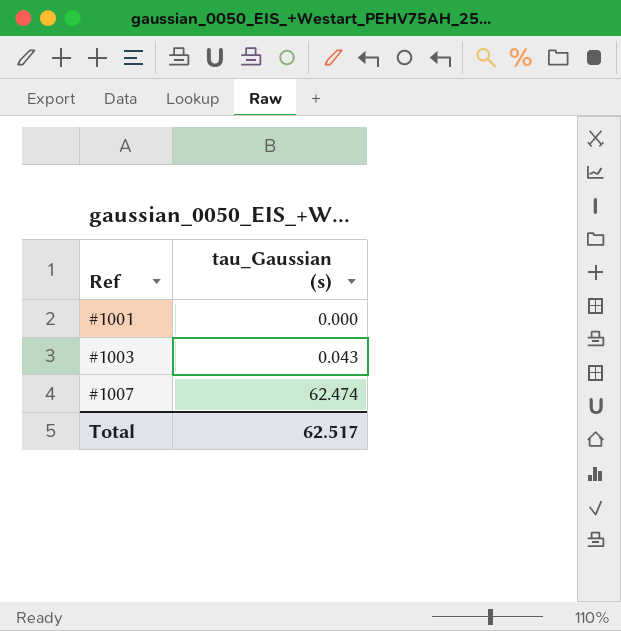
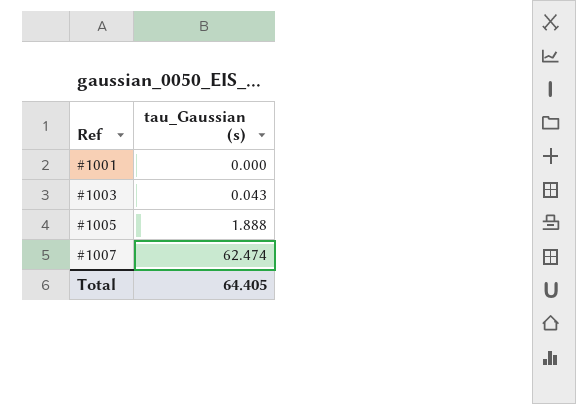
row #1005: none -> 1.888
Total | tau_Gaussian (s): 62.517 -> 64.405

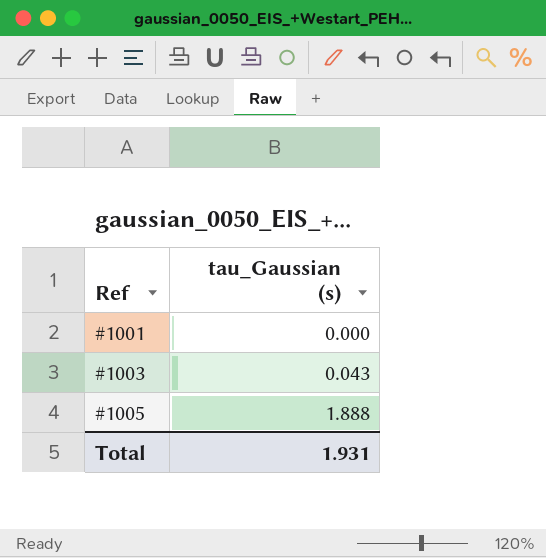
row #1007: 62.474 -> none
Total | tau_Gaussian (s): 64.405 -> 1.931

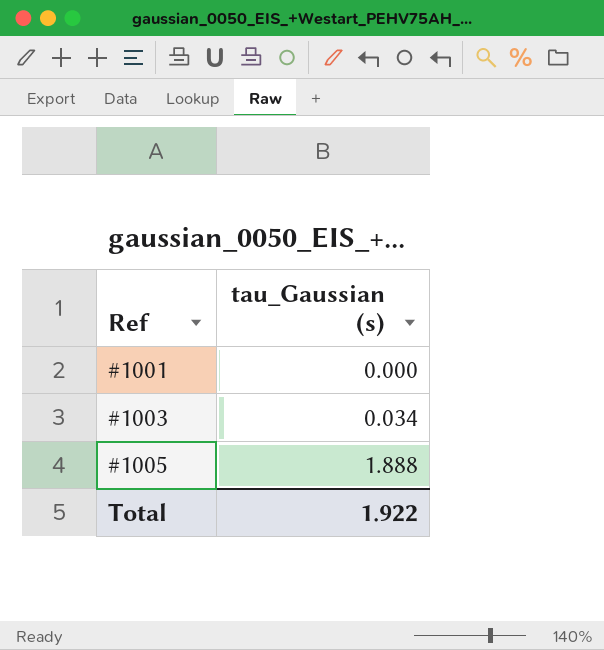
#1003 | tau_Gaussian (s): 0.043 -> 0.034
Total | tau_Gaussian (s): 1.931 -> 1.922

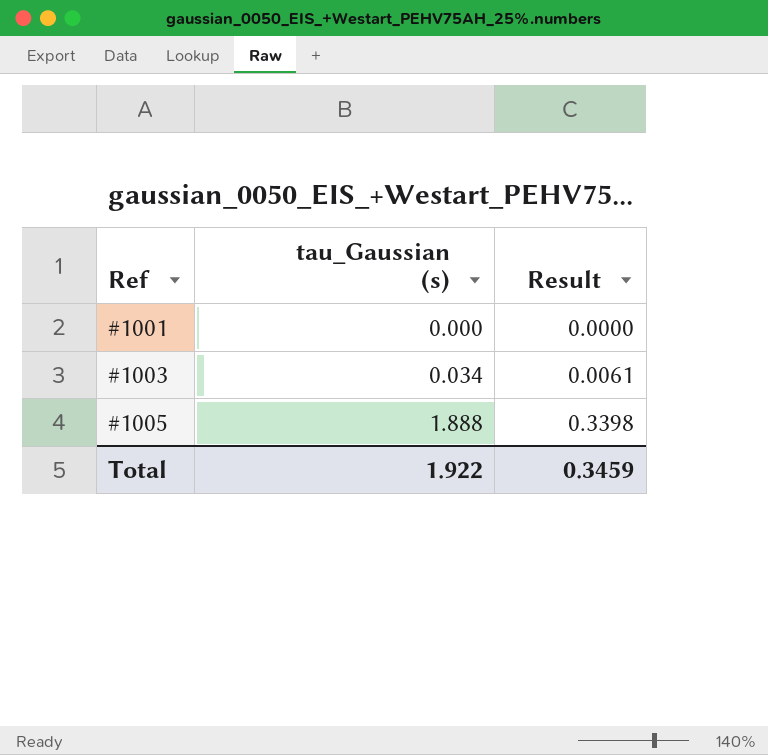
column Result | formula: none -> [tau_Gaussian (s)] * 0.18

